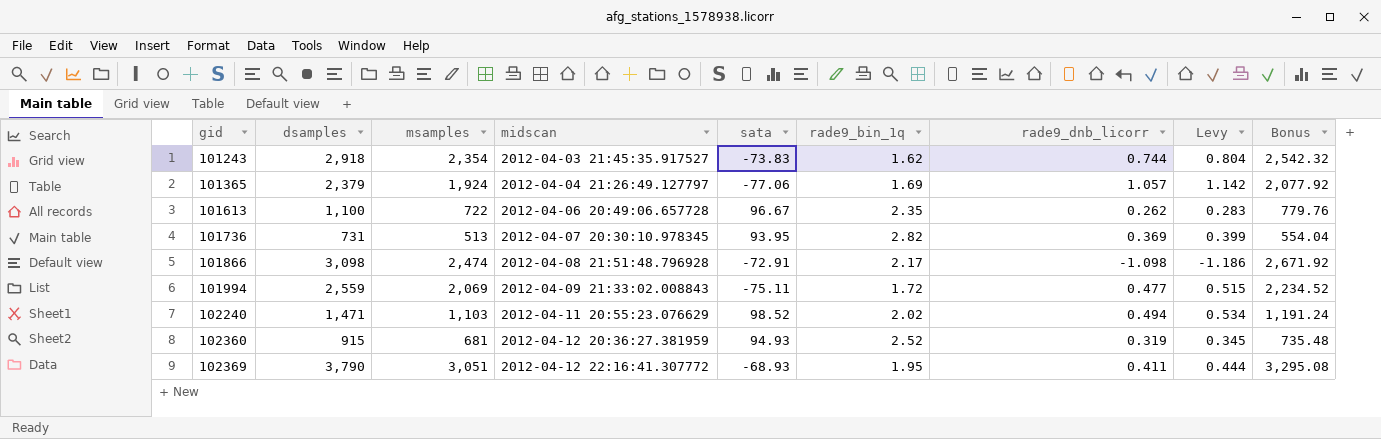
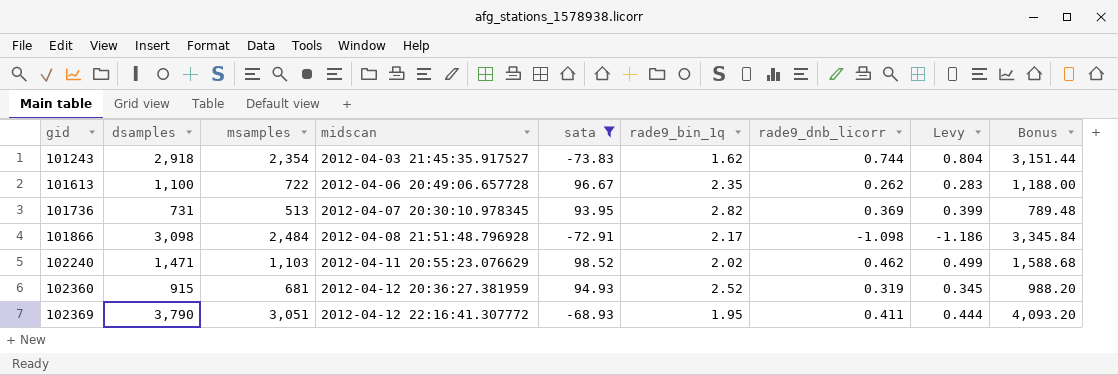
filter: none -> sata >= -73.83
column Bonus | formula: [msamples] * 1.08 -> [dsamples] * 1.08
101866 | msamples: 2,474 -> 2,484
102240 | rade9_dnb_licorr: 0.494 -> 0.462
102240 | Levy: 0.534 -> 0.499

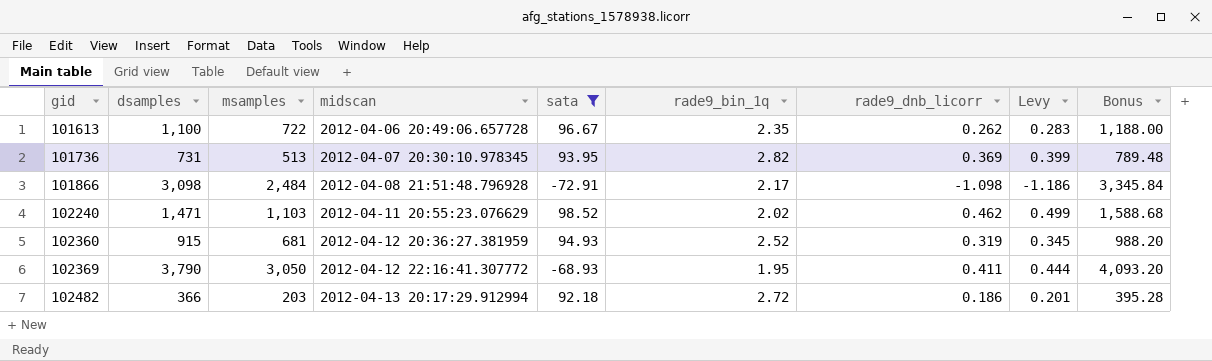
row 101243: 2,918 | 2,354 | 2012-04-03 21:45:35.917527 | -73.83 | 1.62 | 0.744 | 0.804 | 3,151.44 -> none
102369 | msamples: 3,051 -> 3,050
row 102482: none -> 366 | 203 | 2012-04-13 20:17:29.912994 | 92.18 | 2.72 | 0.186 | 0.201 | 395.28

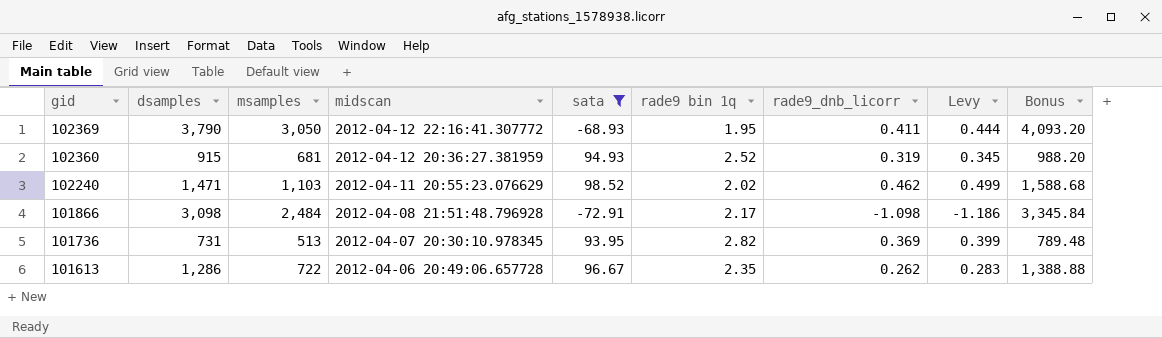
row order: gid ascending -> gid descending
column name: rade9_bin_1q -> rade9 bin 1q
row 102482: 366 | 203 | 2012-04-13 20:17:29.912994 | 92.18 | 2.72 | 0.186 | 0.201 | 395.28 -> none
101613 | dsamples: 1,100 -> 1,286
101613 | Bonus: 1,188.00 -> 1,388.88

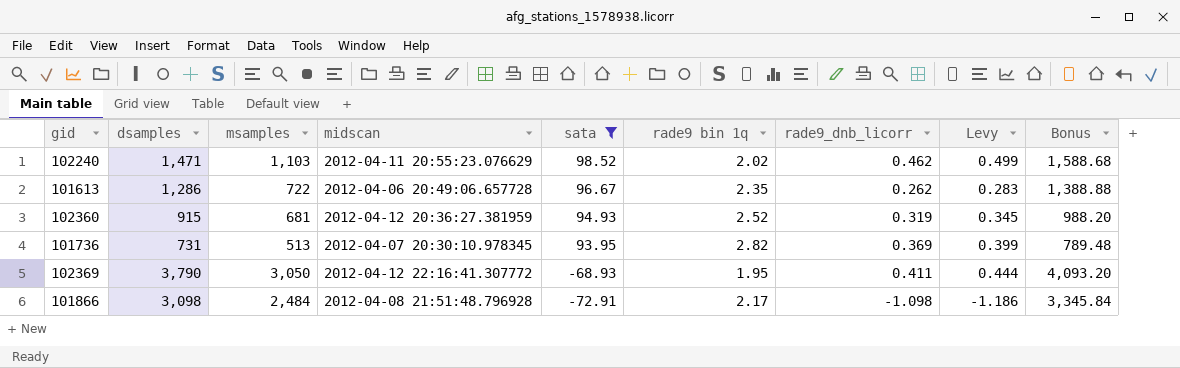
row order: gid descending -> sata descending

